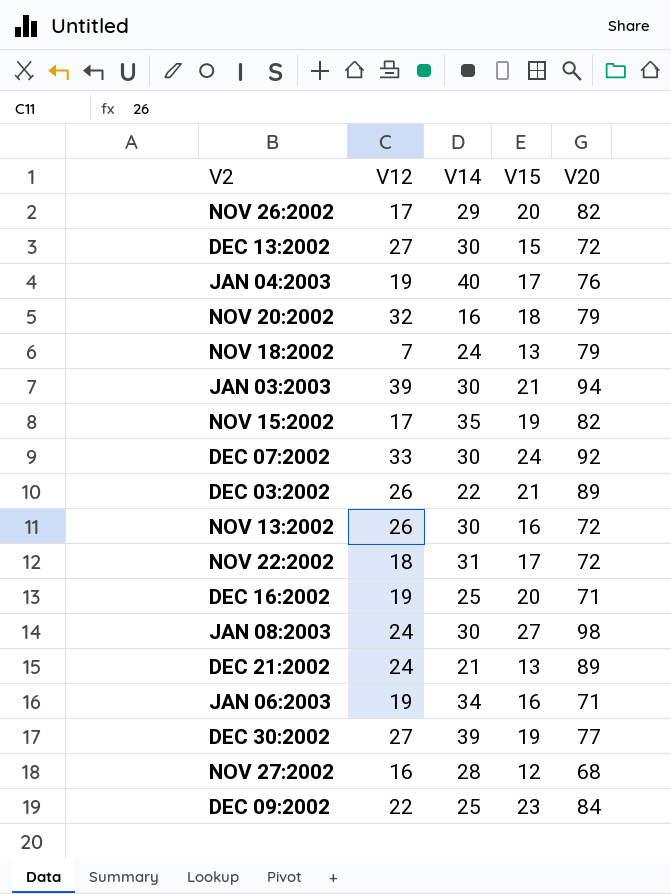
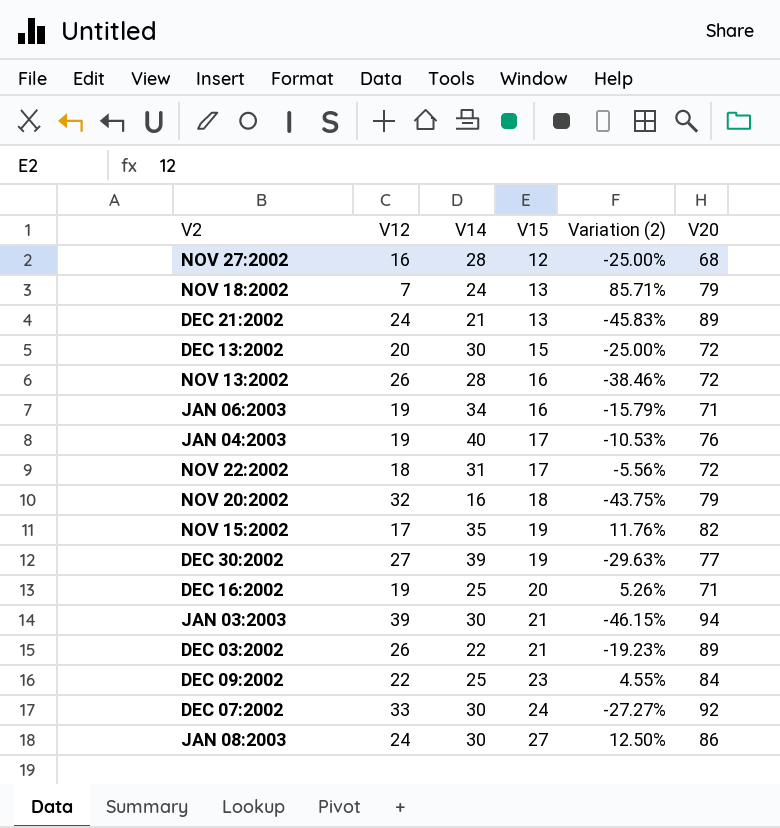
row order: none -> V15 ascending
column Variation (2) | formula: none -> ([V15] - [V12]) / [V12]
row NOV 26:2002: 17 | 29 | 20 | 82 -> none
DEC 13:2002 | V12: 27 -> 20
NOV 13:2002 | V14: 30 -> 28
JAN 08:2003 | V20: 98 -> 86

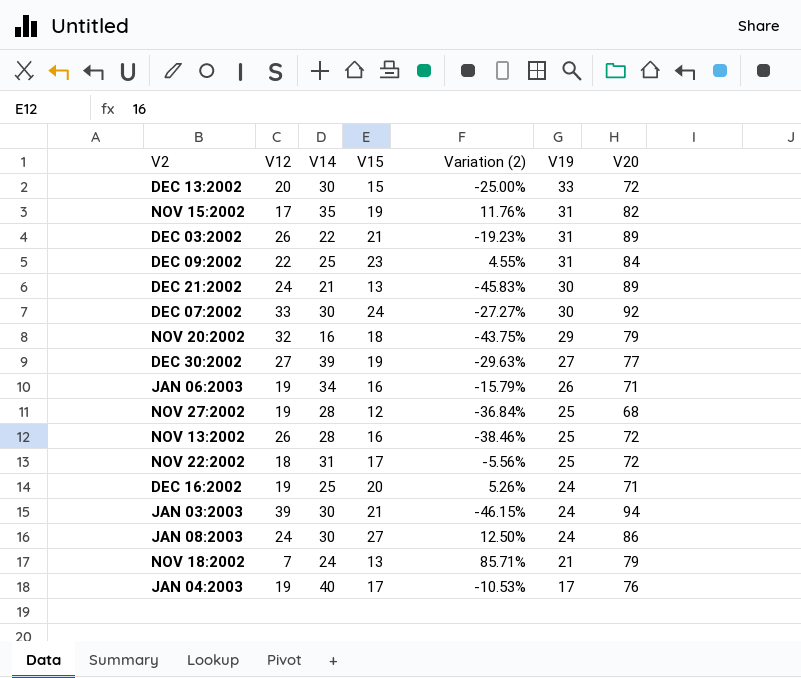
row order: V15 ascending -> V19 descending
column V19 | position: none -> 6
NOV 27:2002 | V12: 16 -> 19
NOV 27:2002 | Variation (2): -25.00% -> -36.84%

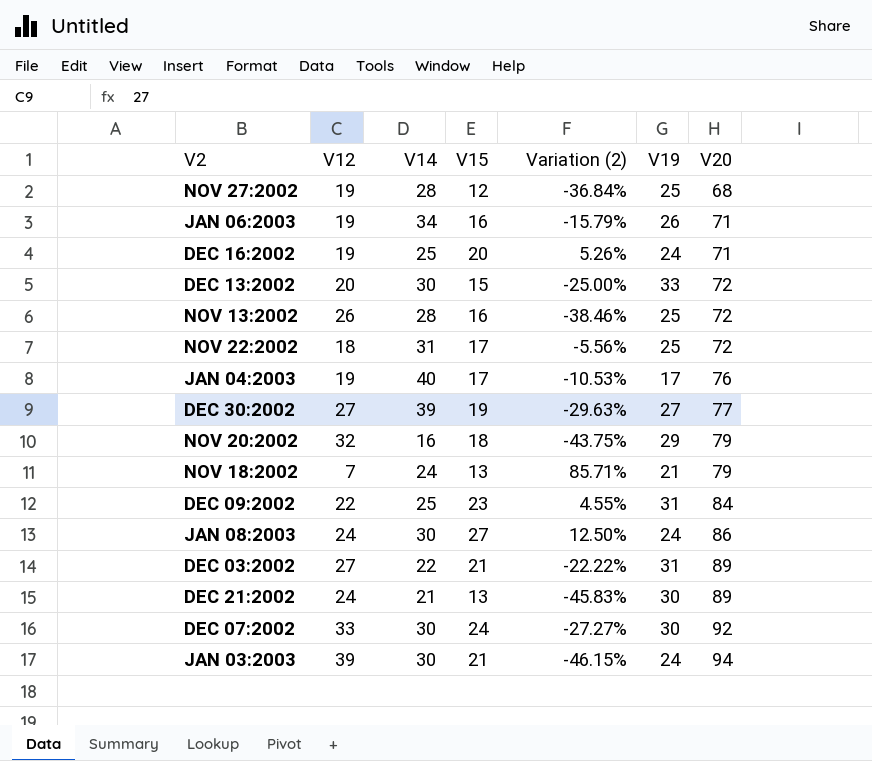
row order: V19 descending -> V20 ascending
row NOV 15:2002: 17 | 35 | 19 | 11.76% | 31 | 82 -> none
DEC 03:2002 | V12: 26 -> 27
DEC 03:2002 | Variation (2): -19.23% -> -22.22%

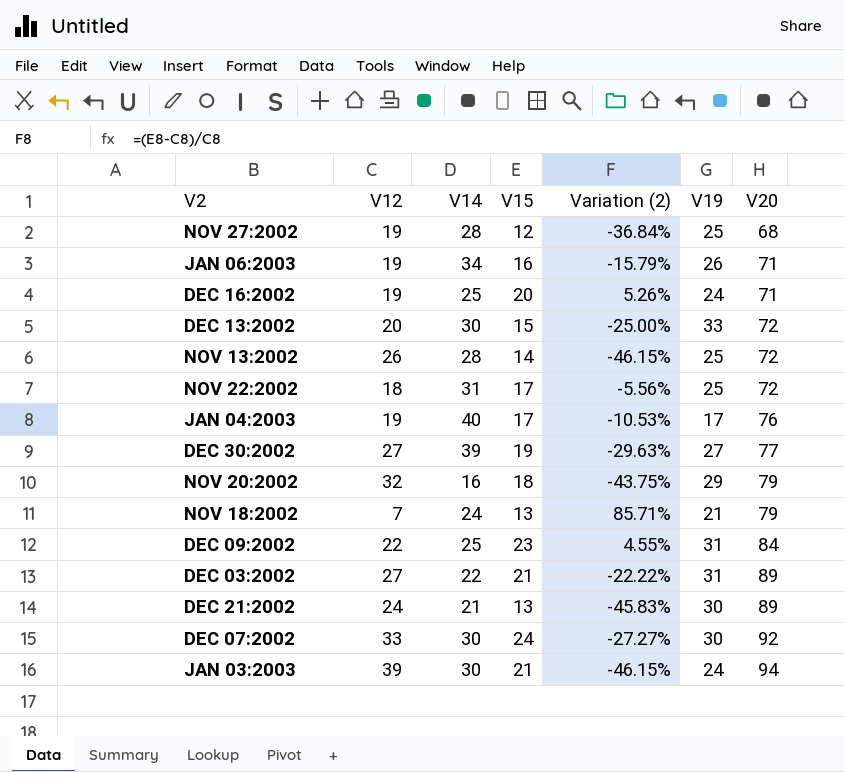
row JAN 08:2003: 24 | 30 | 27 | 12.50% | 24 | 86 -> none
NOV 13:2002 | V15: 16 -> 14
NOV 13:2002 | Variation (2): -38.46% -> -46.15%

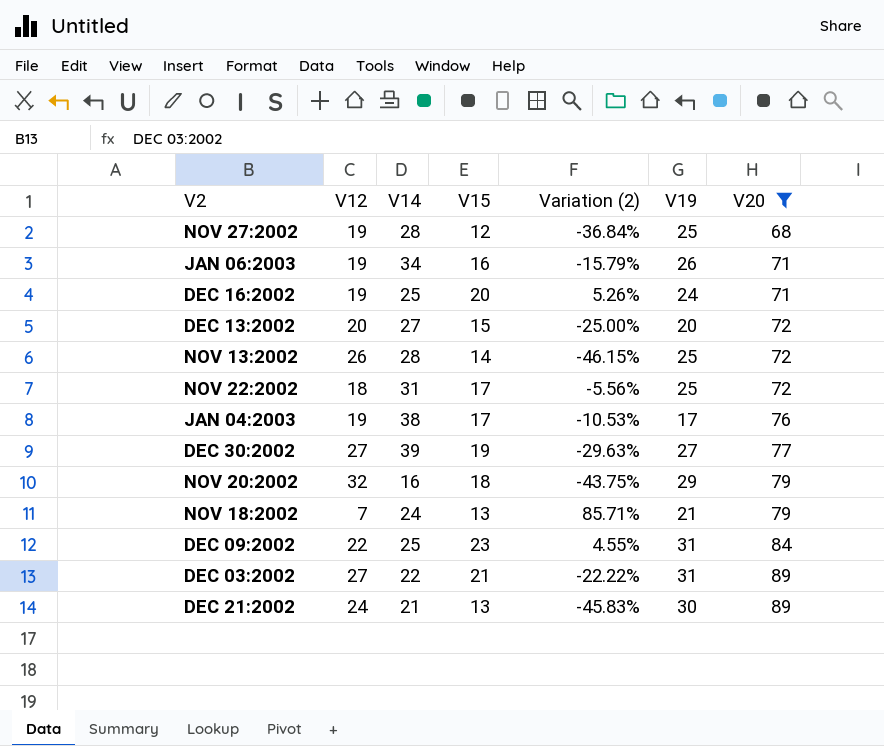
filter: none -> V20 <= 89
DEC 13:2002 | V14: 30 -> 27
DEC 13:2002 | V19: 33 -> 20
JAN 04:2003 | V14: 40 -> 38

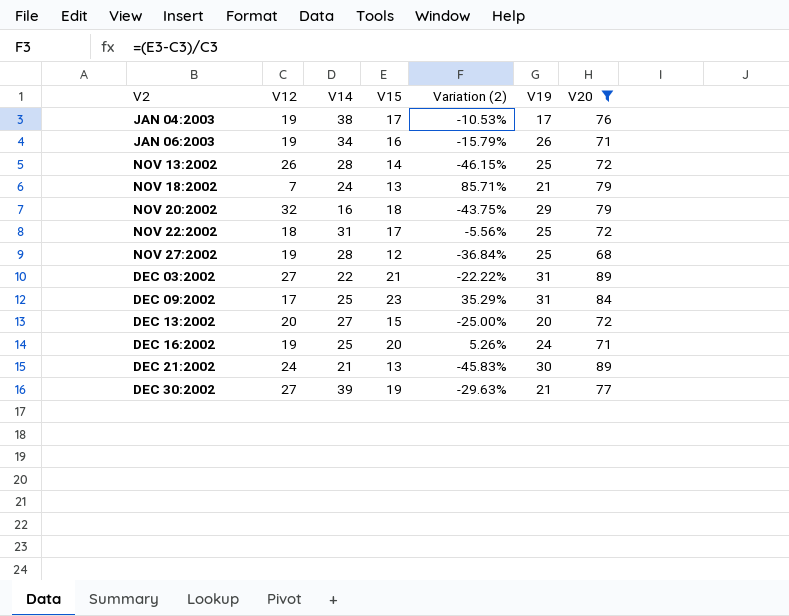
row order: V20 ascending -> V2 ascending
DEC 09:2002 | V12: 22 -> 17
DEC 09:2002 | Variation (2): 4.55% -> 35.29%
DEC 30:2002 | V19: 27 -> 21

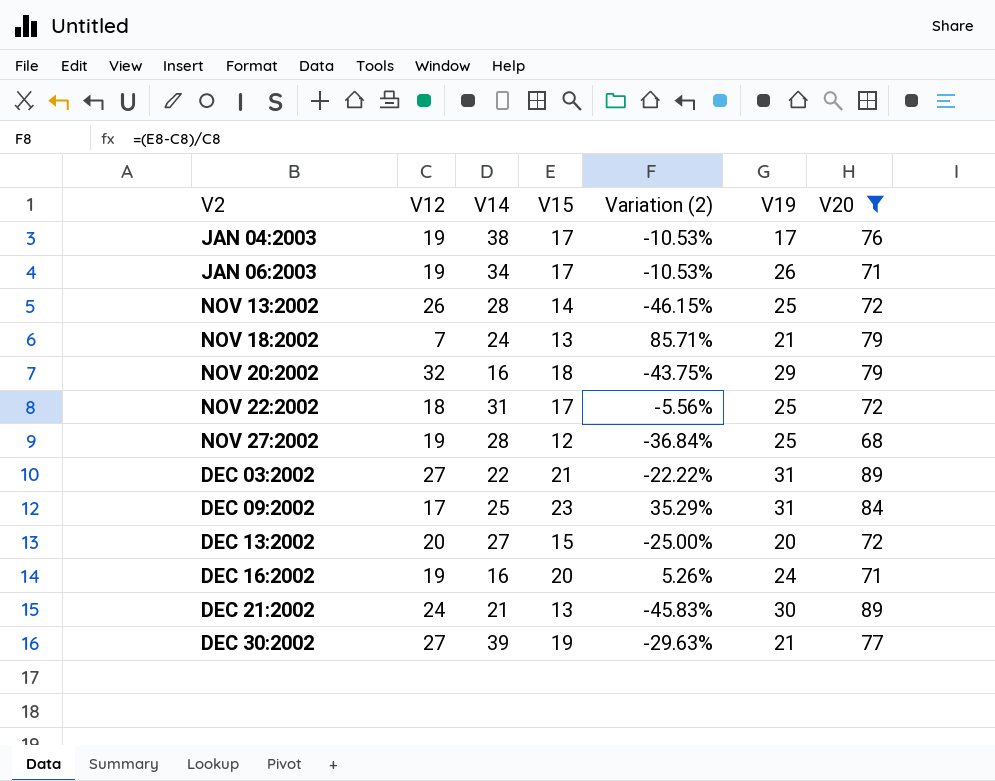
JAN 06:2003 | V15: 16 -> 17
JAN 06:2003 | Variation (2): -15.79% -> -10.53%
DEC 16:2002 | V14: 25 -> 16

